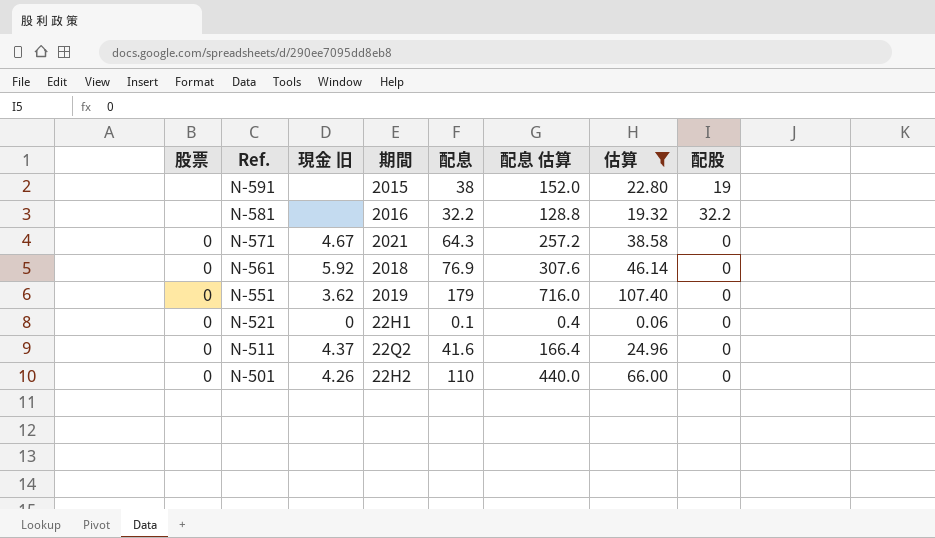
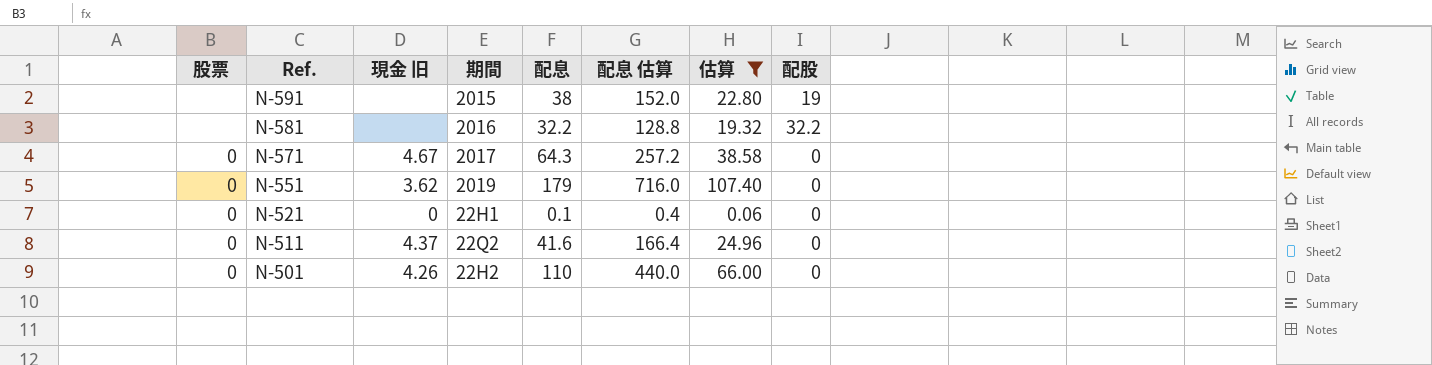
row N-561: 0 | 5.92 | 2018 | 76.9 | 307.6 | 46.14 | 0 -> none
N-571 | 期間: 2021 -> 2017

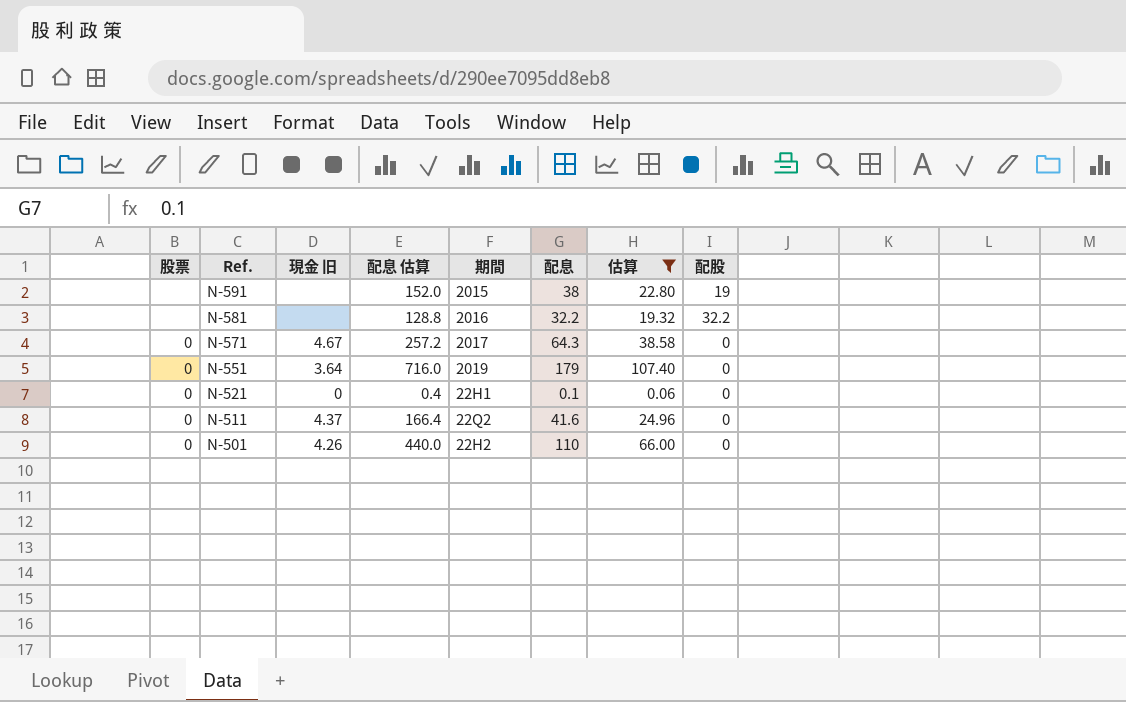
column 配息 估算 | position: 6 -> 4
N-551 | 現金 旧: 3.62 -> 3.64

